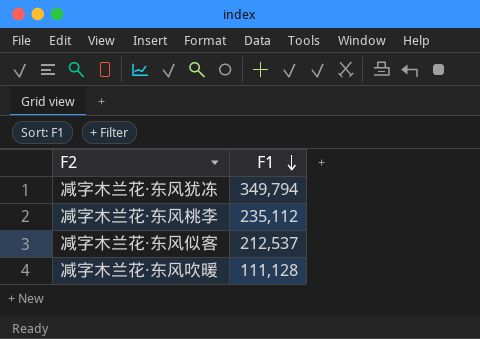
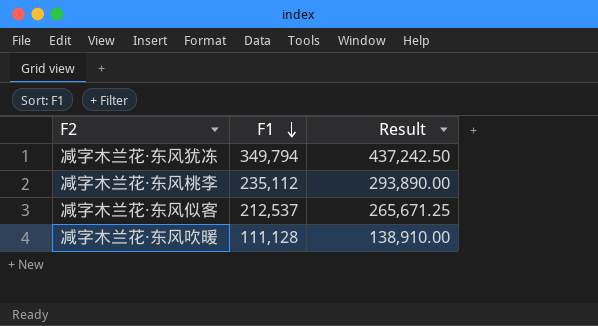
column Result | formula: none -> [F1] * 1.25

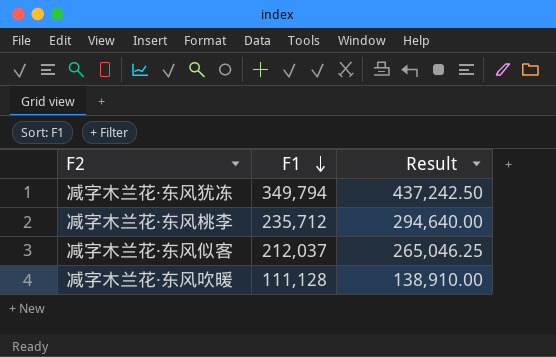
减字木兰花·东风桃李 | F1: 235,112 -> 235,712
减字木兰花·东风桃李 | Result: 293,890.00 -> 294,640.00
减字木兰花·东风似客 | F1: 212,537 -> 212,037
减字木兰花·东风似客 | Result: 265,671.25 -> 265,046.25

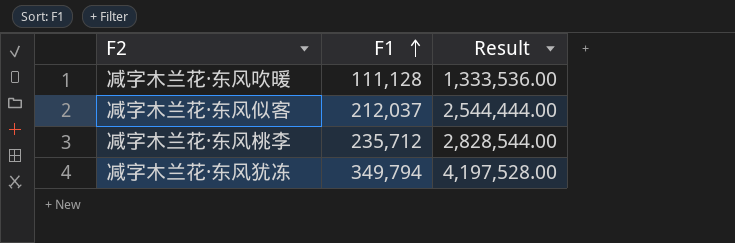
row order: F1 descending -> F1 ascending
column Result | formula: [F1] * 1.25 -> [F1] * 12

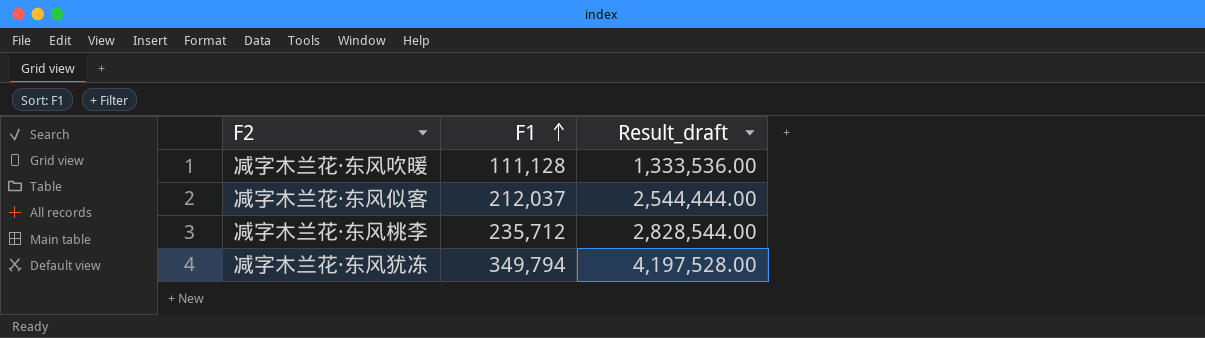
column name: Result -> Result_draft

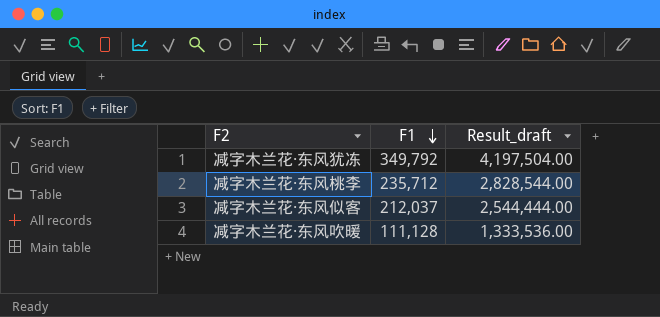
row order: F1 ascending -> F1 descending
减字木兰花·东风犹冻 | F1: 349,794 -> 349,792
减字木兰花·东风犹冻 | Result_draft: 4,197,528.00 -> 4,197,504.00

